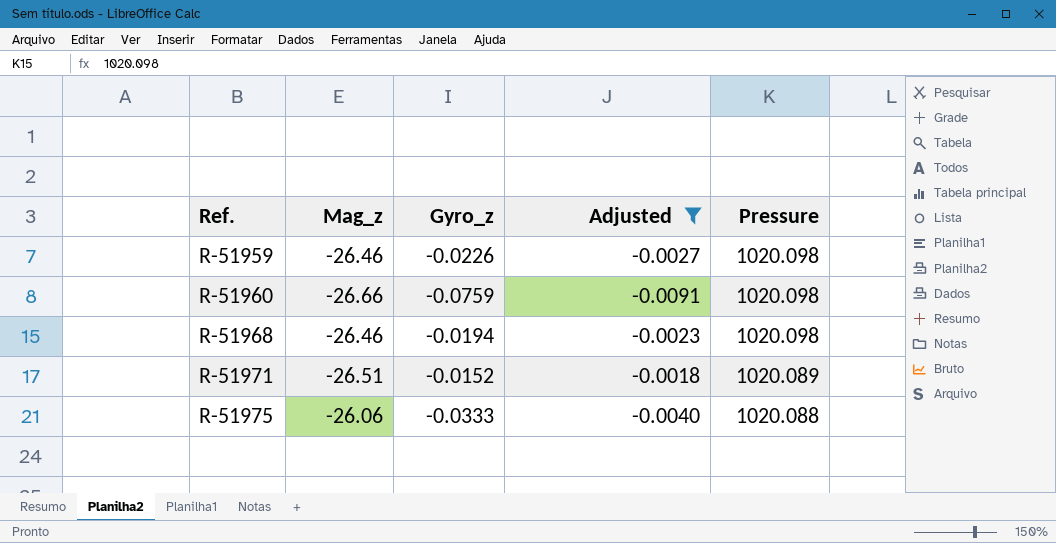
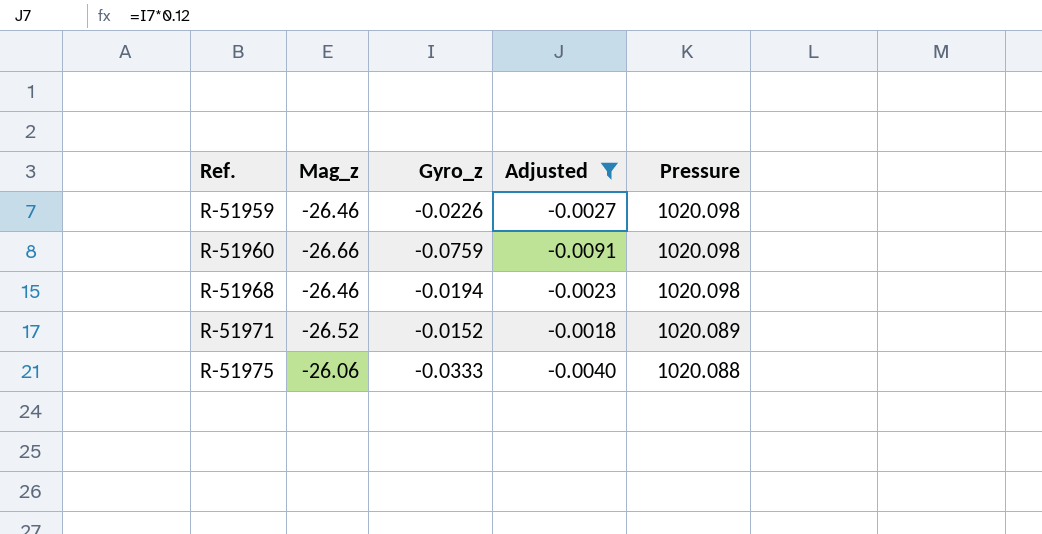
R-51971 | Mag_z: -26.51 -> -26.52

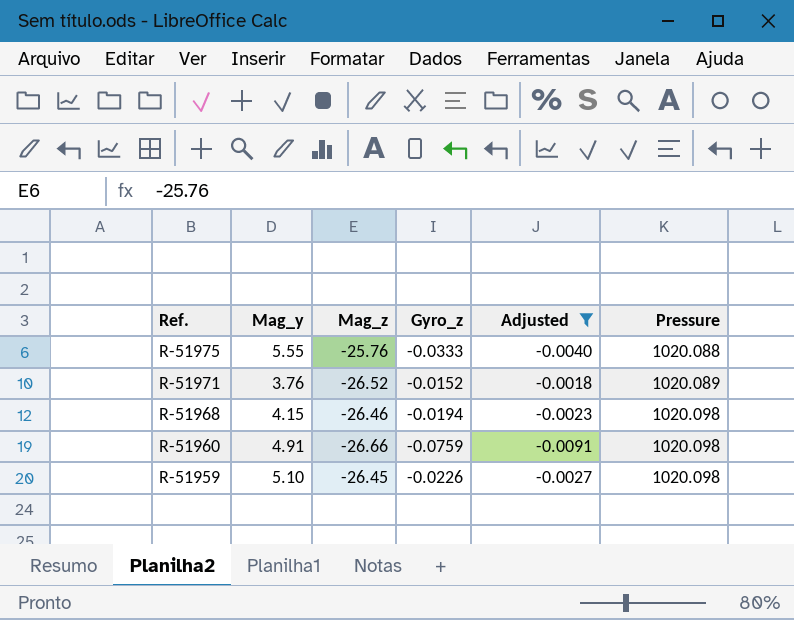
row order: Ref. ascending -> Ref. descending
column Mag_y | position: none -> 2
R-51975 | Mag_z: -26.06 -> -25.76
R-51959 | Mag_z: -26.46 -> -26.45

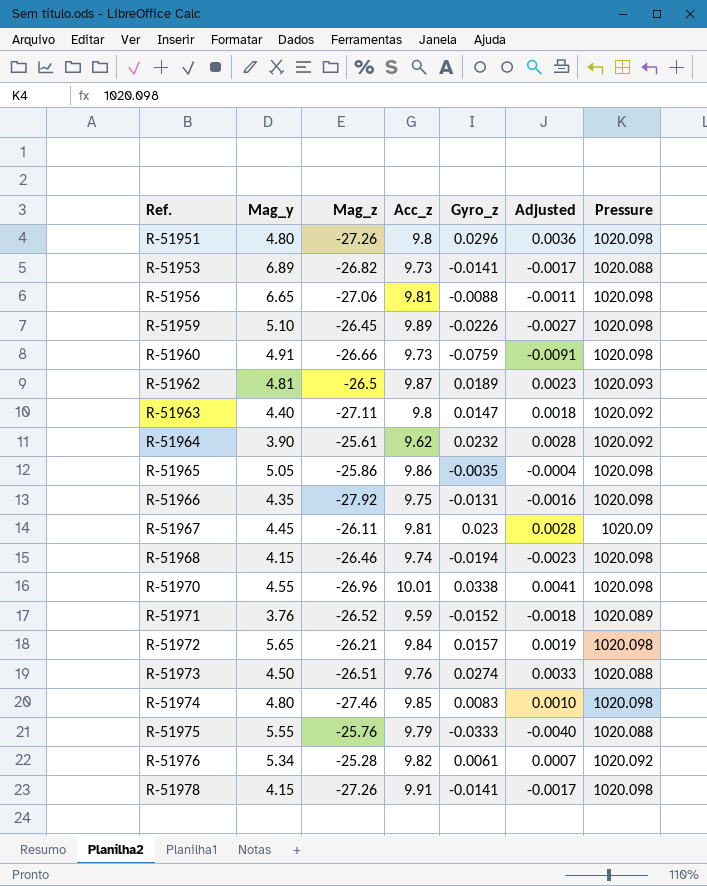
filter: Adjusted <= -0.0018 -> none
row order: Ref. descending -> Ref. ascending
column Acc_z | position: none -> 4

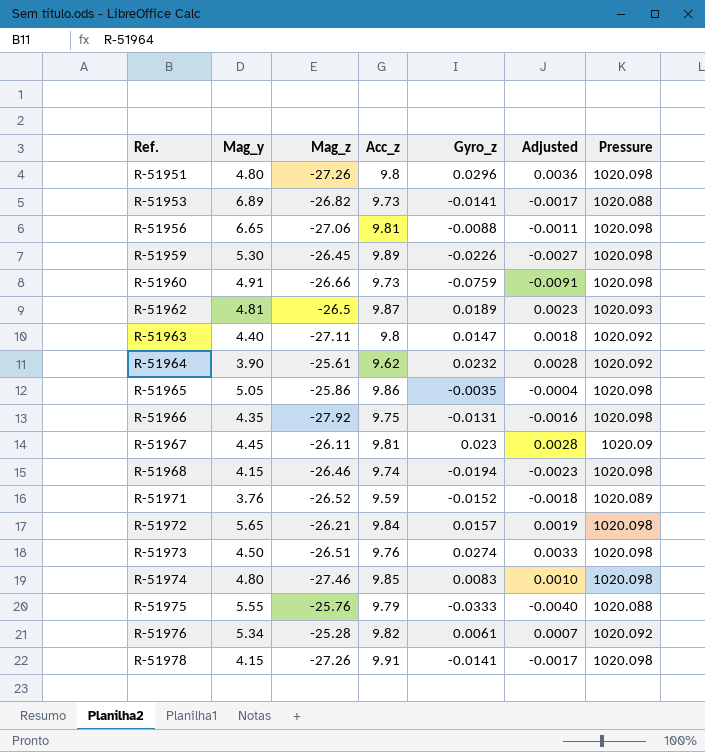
row R-51970: 4.55 | -26.96 | 10.01 | 0.0338 | 0.0041 | 1020.098 -> none
R-51959 | Mag_y: 5.10 -> 5.30
R-51973 | Pressure: 1020.088 -> 1020.098

